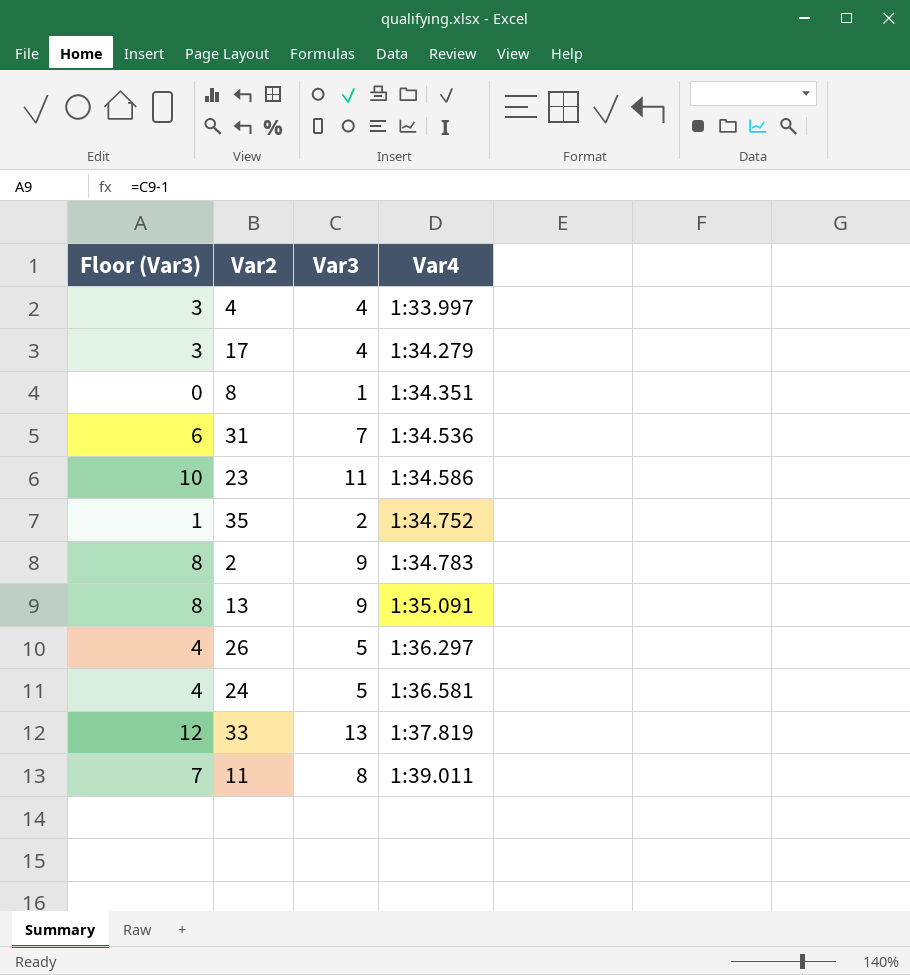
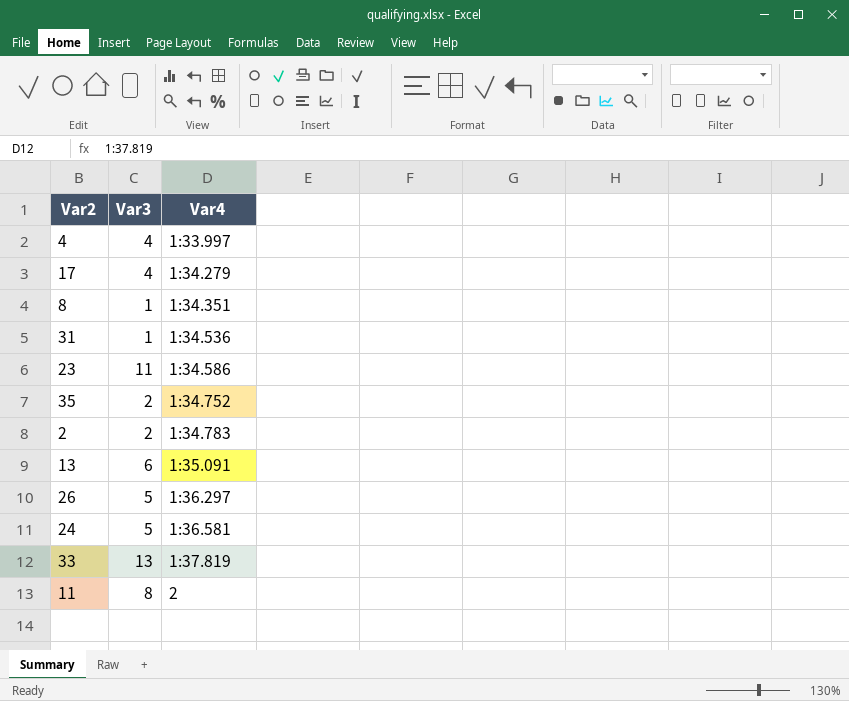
column Floor (Var3) | formula: [Var3] - 1 -> none
31 | Var3: 7 -> 1
2 | Var3: 9 -> 2
13 | Var3: 9 -> 6
11 | Var4: 1:39.011 -> 2

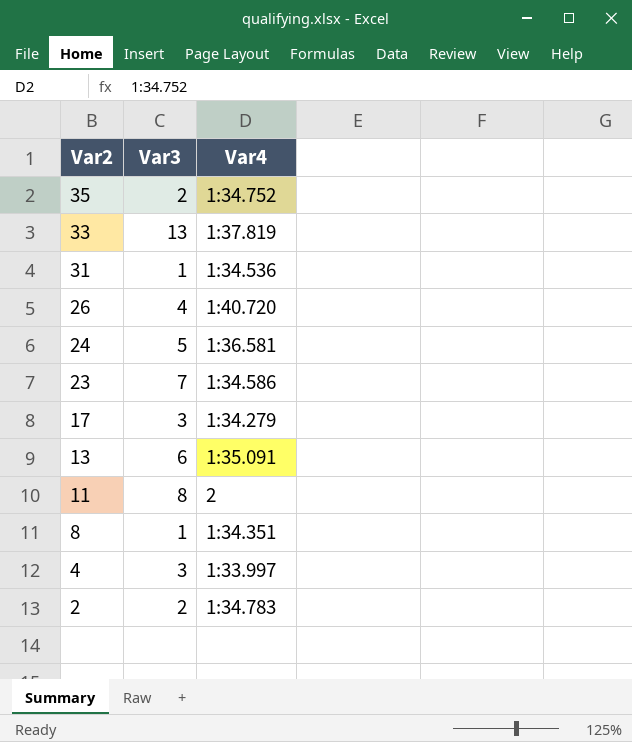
row order: Var4 ascending -> Var2 descending
26 | Var3: 5 -> 4
26 | Var4: 1:36.297 -> 1:40.720
23 | Var3: 11 -> 7
17 | Var3: 4 -> 3
4 | Var3: 4 -> 3

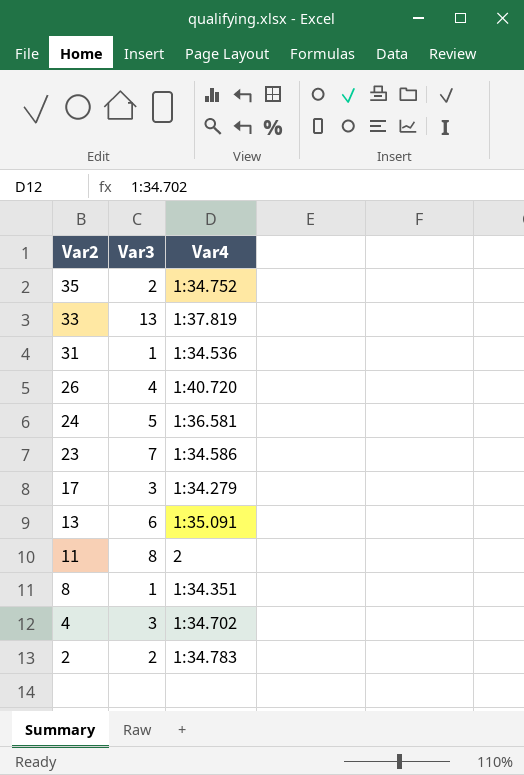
4 | Var4: 1:33.997 -> 1:34.702

